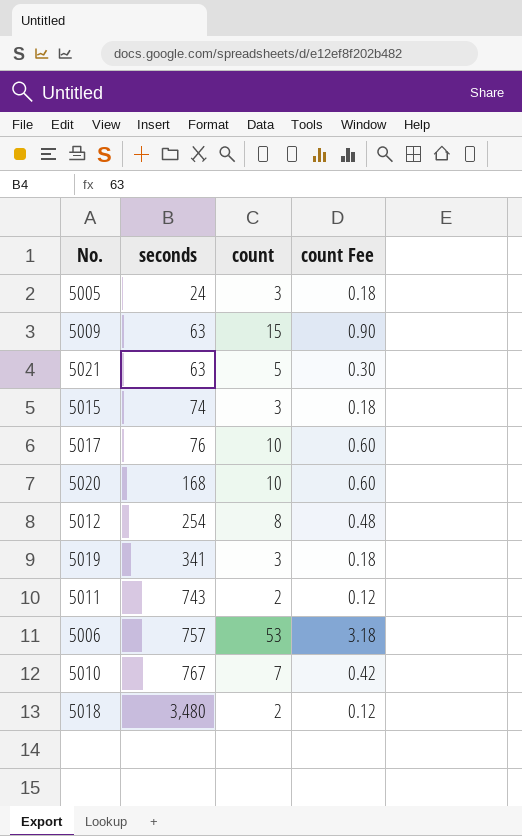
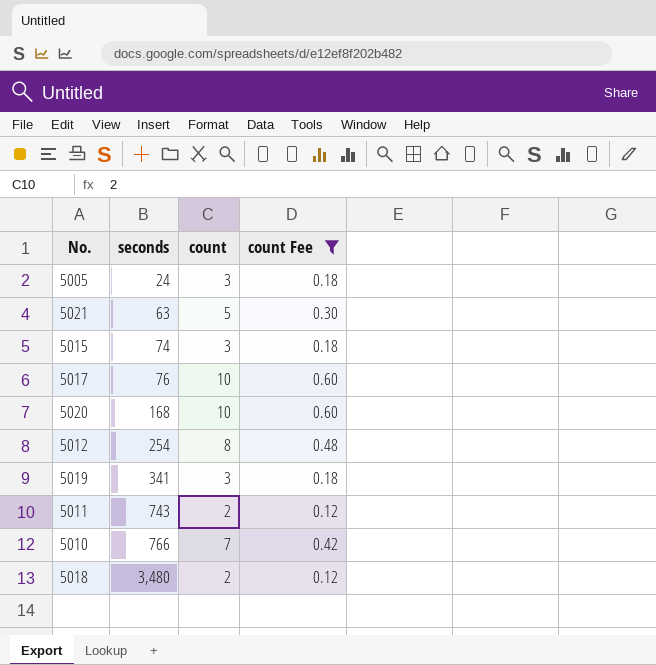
filter: none -> count Fee <= 0.60
5010 | seconds: 767 -> 766

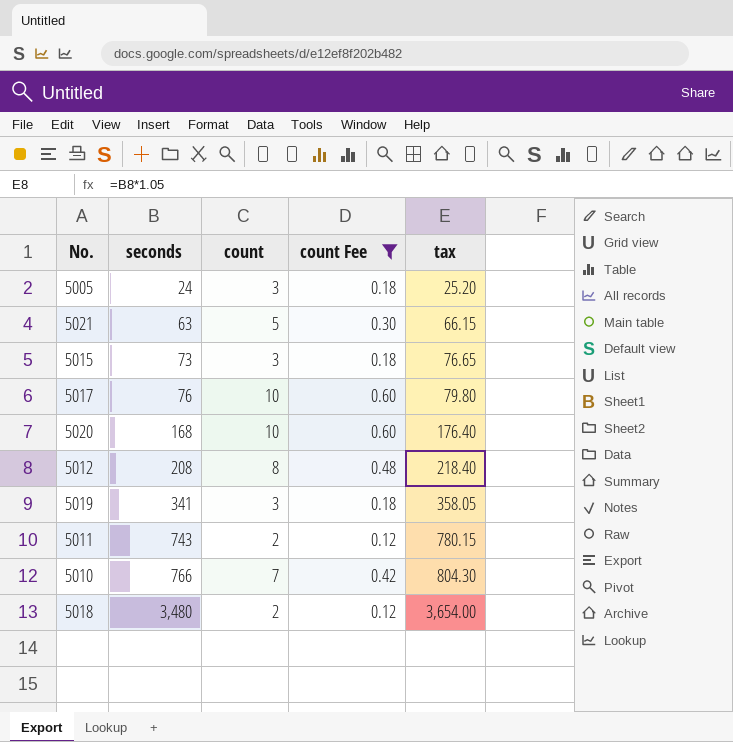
column tax | formula: none -> [seconds] * 1.05
5015 | seconds: 74 -> 73
5012 | seconds: 254 -> 208

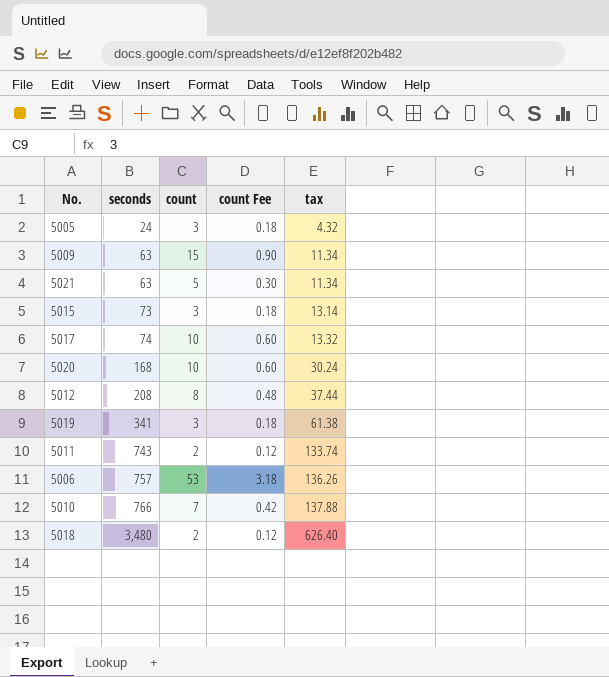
filter: count Fee <= 0.60 -> none
column tax | formula: [seconds] * 1.05 -> [seconds] * 0.18
5017 | seconds: 76 -> 74

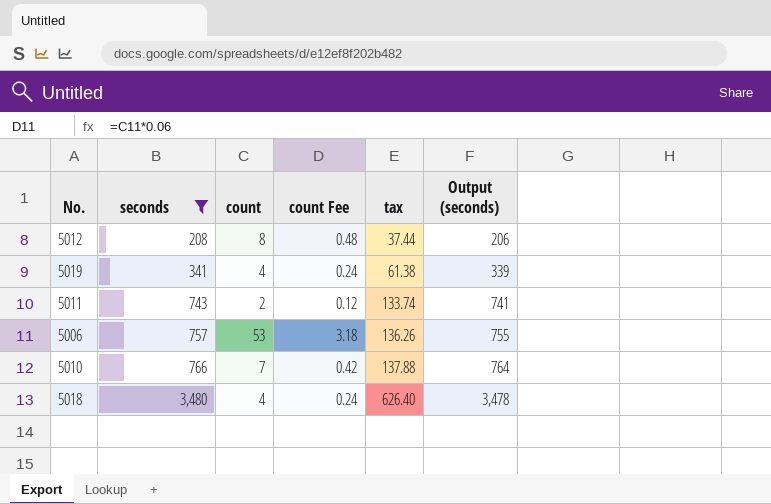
filter: none -> seconds >= 208
column Output (seconds) | formula: none -> [seconds] - 2
5019 | count: 3 -> 4
5019 | count Fee: 0.18 -> 0.24
5018 | count: 2 -> 4
5018 | count Fee: 0.12 -> 0.24

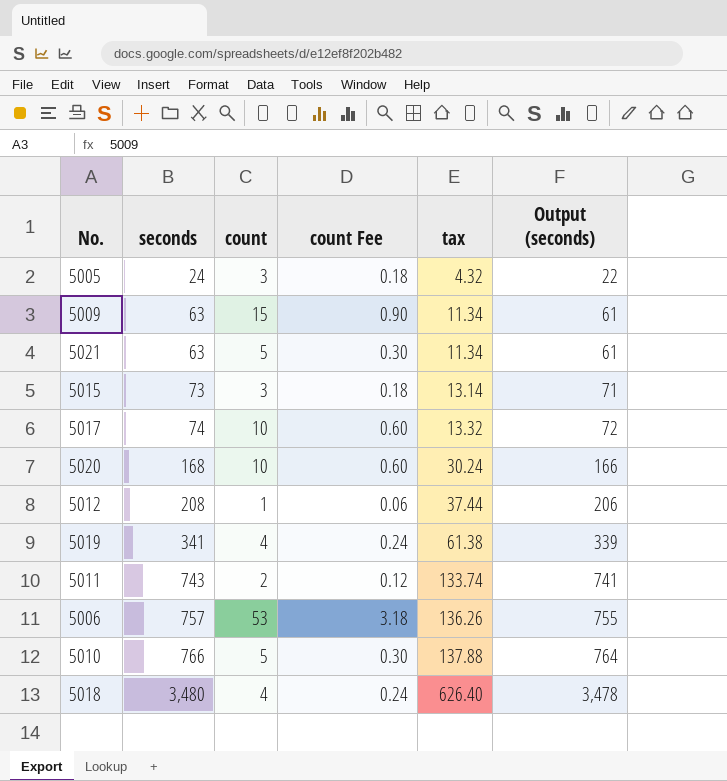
filter: seconds >= 208 -> none
5012 | count: 8 -> 1
5012 | count Fee: 0.48 -> 0.06
5010 | count: 7 -> 5
5010 | count Fee: 0.42 -> 0.30

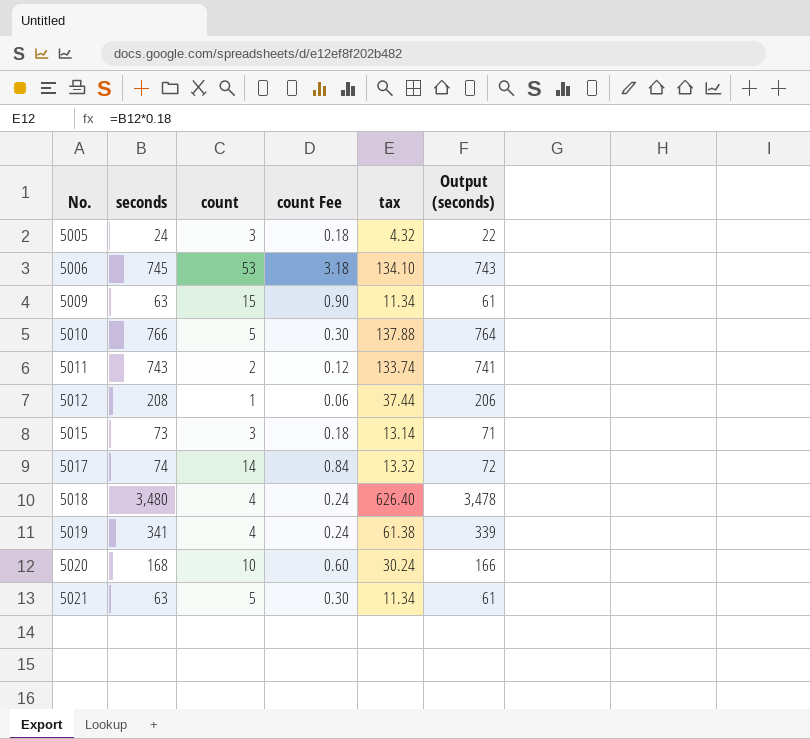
row order: seconds ascending -> No. ascending
5006 | seconds: 757 -> 745
5006 | tax: 136.26 -> 134.10
5006 | Output (seconds): 755 -> 743
5017 | count: 10 -> 14
5017 | count Fee: 0.60 -> 0.84

